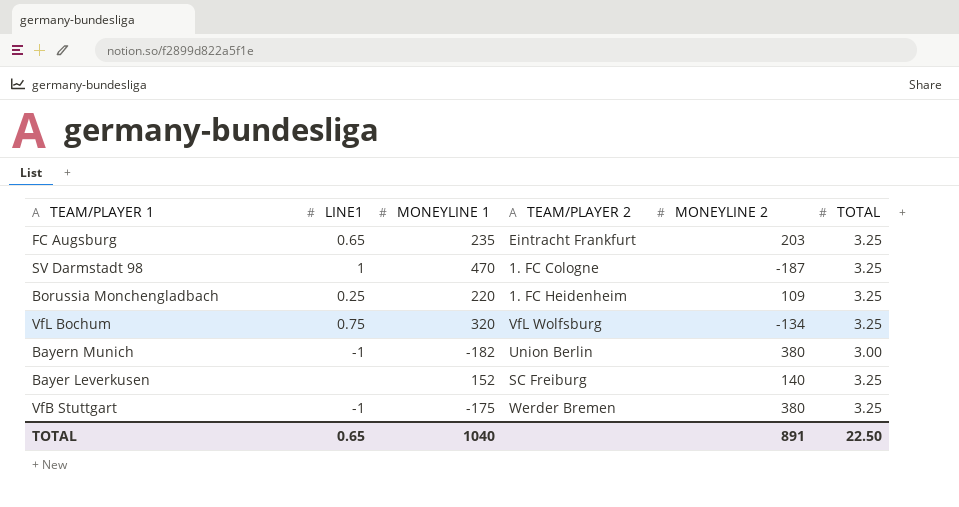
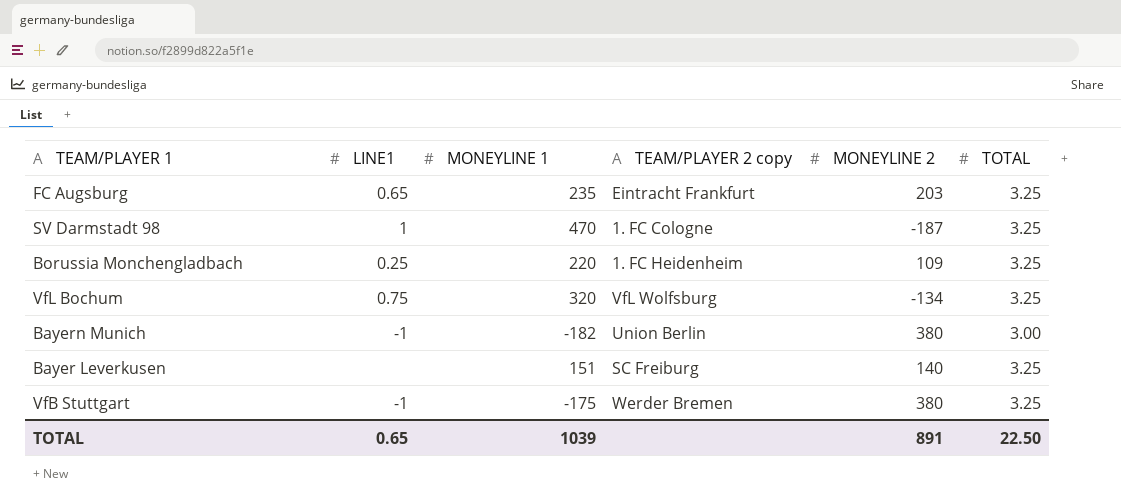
column name: TEAM/PLAYER 2 -> TEAM/PLAYER 2 copy
Bayer Leverkusen | MONEYLINE 1: 152 -> 151
TOTAL | MONEYLINE 1: 1040 -> 1039

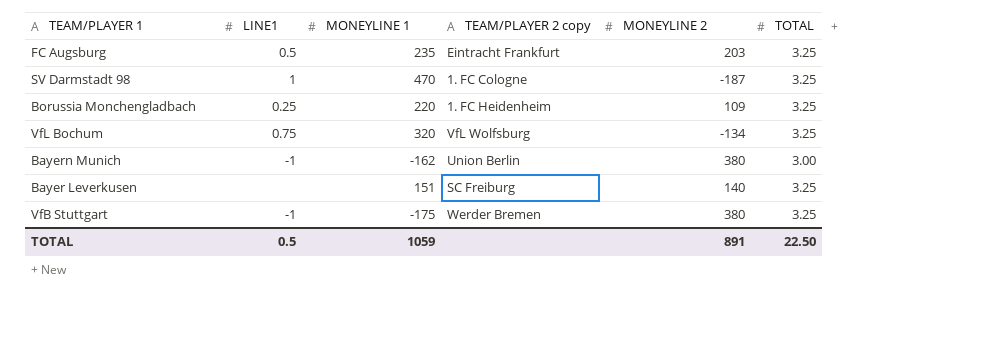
FC Augsburg | LINE1: 0.65 -> 0.5
Bayern Munich | MONEYLINE 1: -182 -> -162
TOTAL | LINE1: 0.65 -> 0.5
TOTAL | MONEYLINE 1: 1039 -> 1059

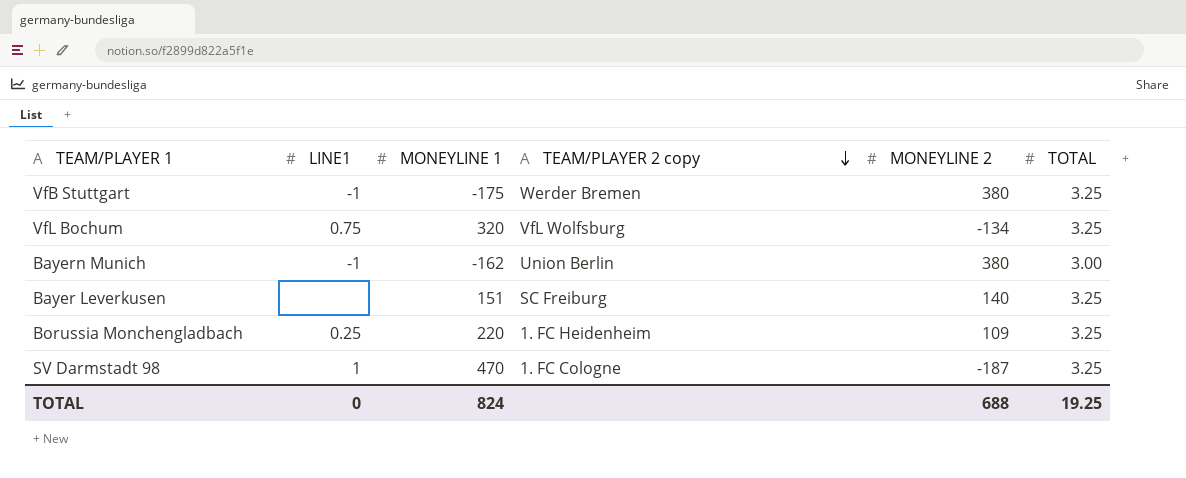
row order: none -> TEAM/PLAYER 2 copy descending
row FC Augsburg: 0.5 | 235 | Eintracht Frankfurt | 203 | 3.25 -> none
TOTAL | LINE1: 0.5 -> 0
TOTAL | MONEYLINE 1: 1059 -> 824
TOTAL | MONEYLINE 2: 891 -> 688
TOTAL | TOTAL: 22.50 -> 19.25

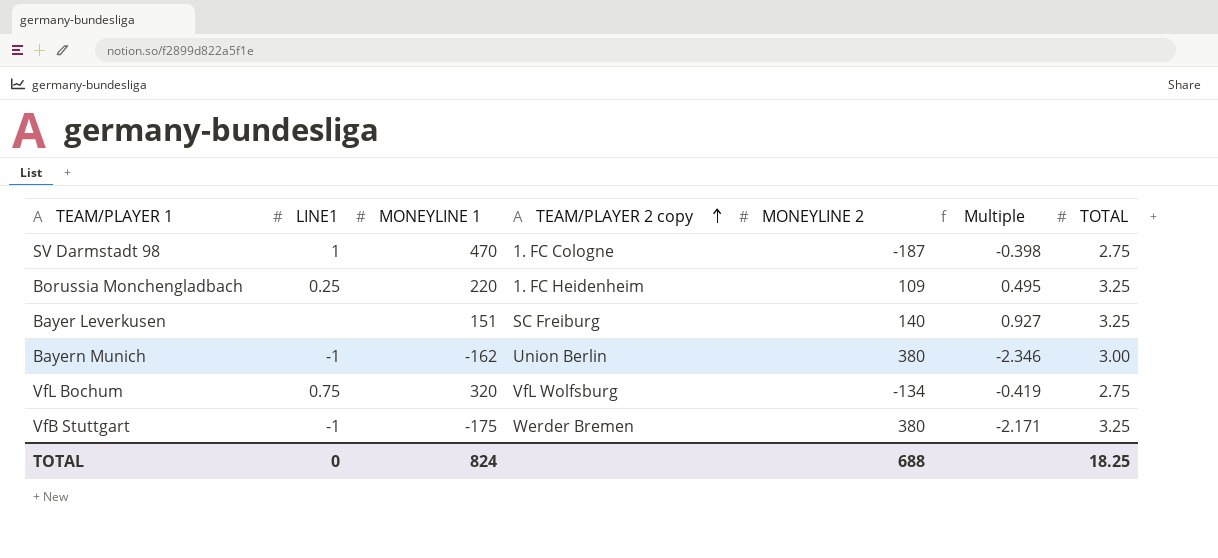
row order: TEAM/PLAYER 2 copy descending -> TEAM/PLAYER 2 copy ascending
column Multiple | formula: none -> [MONEYLINE 2] / [MONEYLINE 1]
SV Darmstadt 98 | TOTAL: 3.25 -> 2.75
VfL Bochum | TOTAL: 3.25 -> 2.75
TOTAL | TOTAL: 19.25 -> 18.25

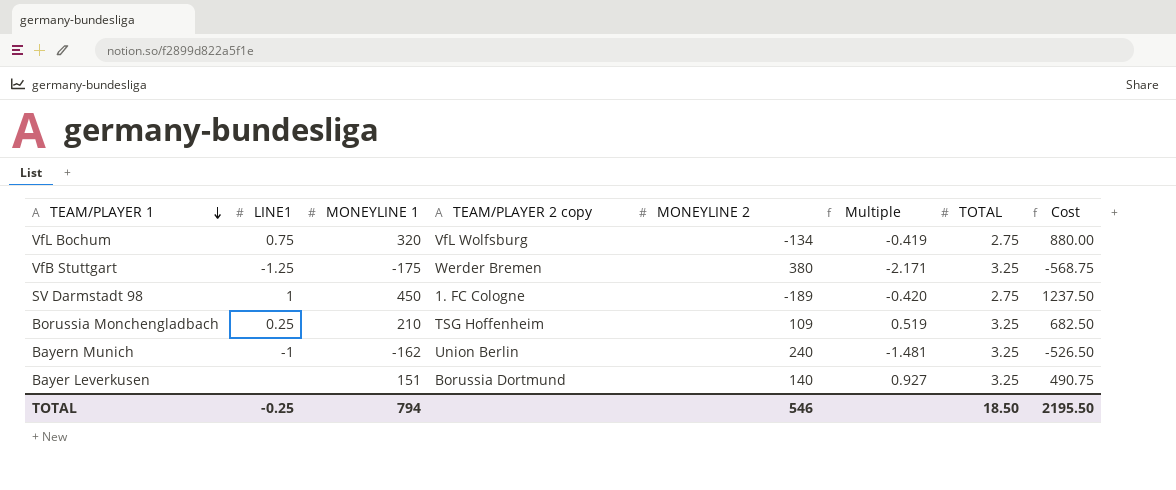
row order: TEAM/PLAYER 2 copy ascending -> TEAM/PLAYER 1 descending
column Cost | formula: none -> [MONEYLINE 1] * [TOTAL]
VfB Stuttgart | LINE1: -1 -> -1.25
SV Darmstadt 98 | MONEYLINE 1: 470 -> 450
SV Darmstadt 98 | MONEYLINE 2: -187 -> -189
SV Darmstadt 98 | Multiple: -0.398 -> -0.420
Borussia Monchengladbach | MONEYLINE 1: 220 -> 210
Borussia Monchengladbach | TEAM/PLAYER 2 copy: 1. FC Heidenheim -> TSG Hoffenheim
Borussia Monchengladbach | Multiple: 0.495 -> 0.519
Bayern Munich | MONEYLINE 2: 380 -> 240
Bayern Munich | Multiple: -2.346 -> -1.481
Bayern Munich | TOTAL: 3.00 -> 3.25
Bayer Leverkusen | TEAM/PLAYER 2 copy: SC Freiburg -> Borussia Dortmund
TOTAL | LINE1: 0 -> -0.25
TOTAL | MONEYLINE 1: 824 -> 794
TOTAL | MONEYLINE 2: 688 -> 546
TOTAL | TOTAL: 18.25 -> 18.50

